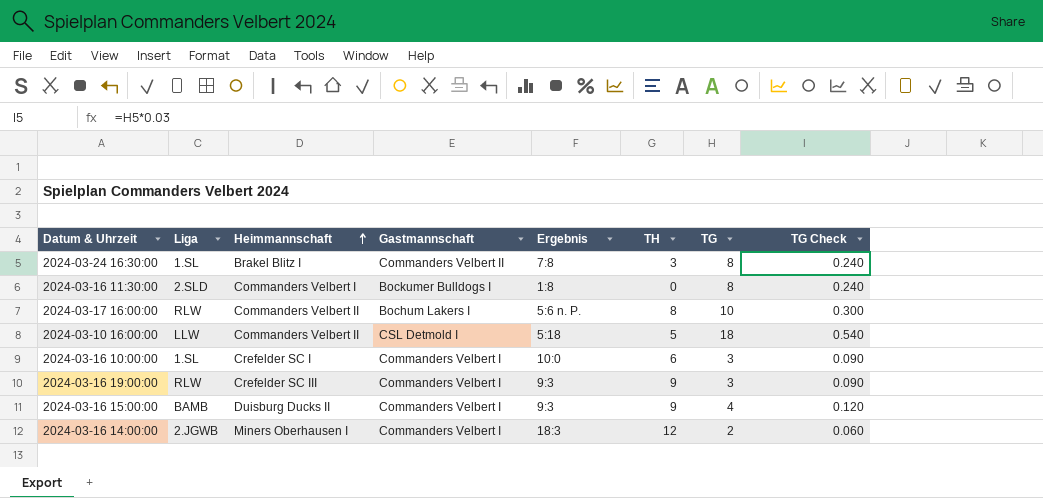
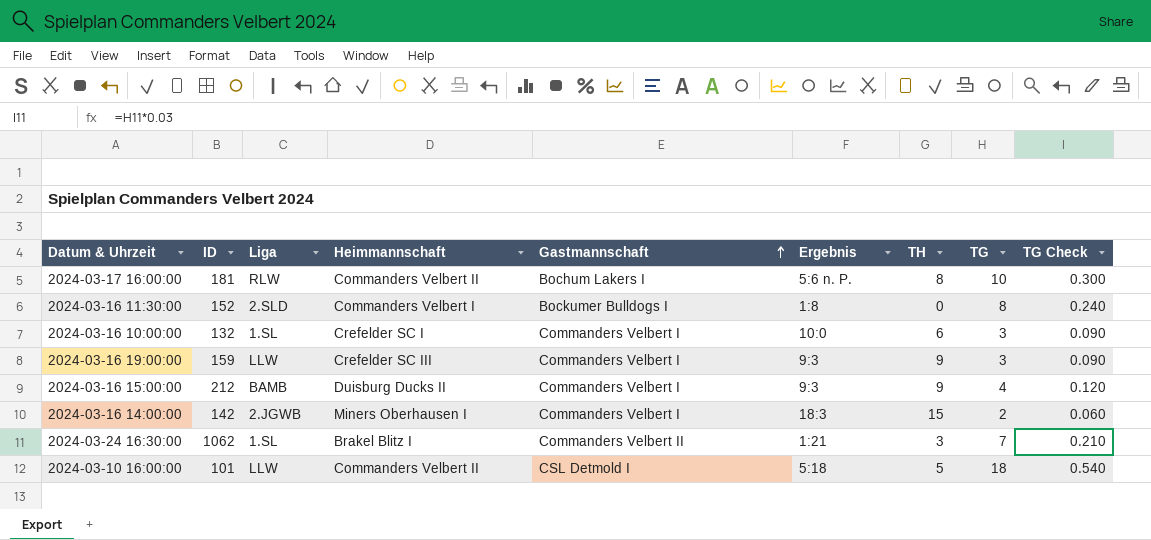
row order: Heimmannschaft ascending -> Gastmannschaft ascending
column ID | position: none -> 2
2024-03-16 19:00:00 | Liga: RLW -> LLW
2024-03-16 14:00:00 | TH: 12 -> 15
2024-03-24 16:30:00 | Ergebnis: 7:8 -> 1:21
2024-03-24 16:30:00 | TG: 8 -> 7
2024-03-24 16:30:00 | TG Check: 0.240 -> 0.210

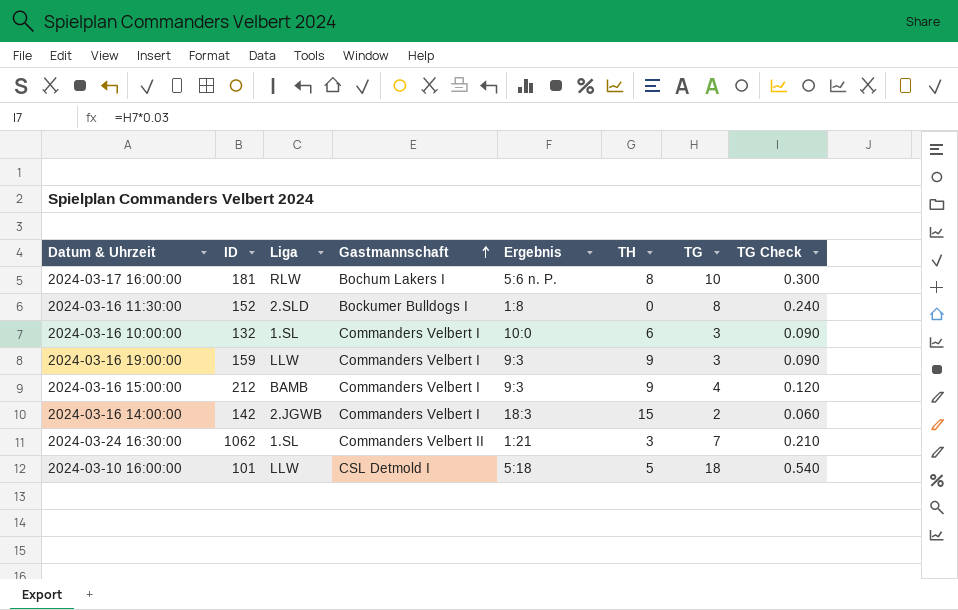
column Heimmannschaft | position: 4 -> none

